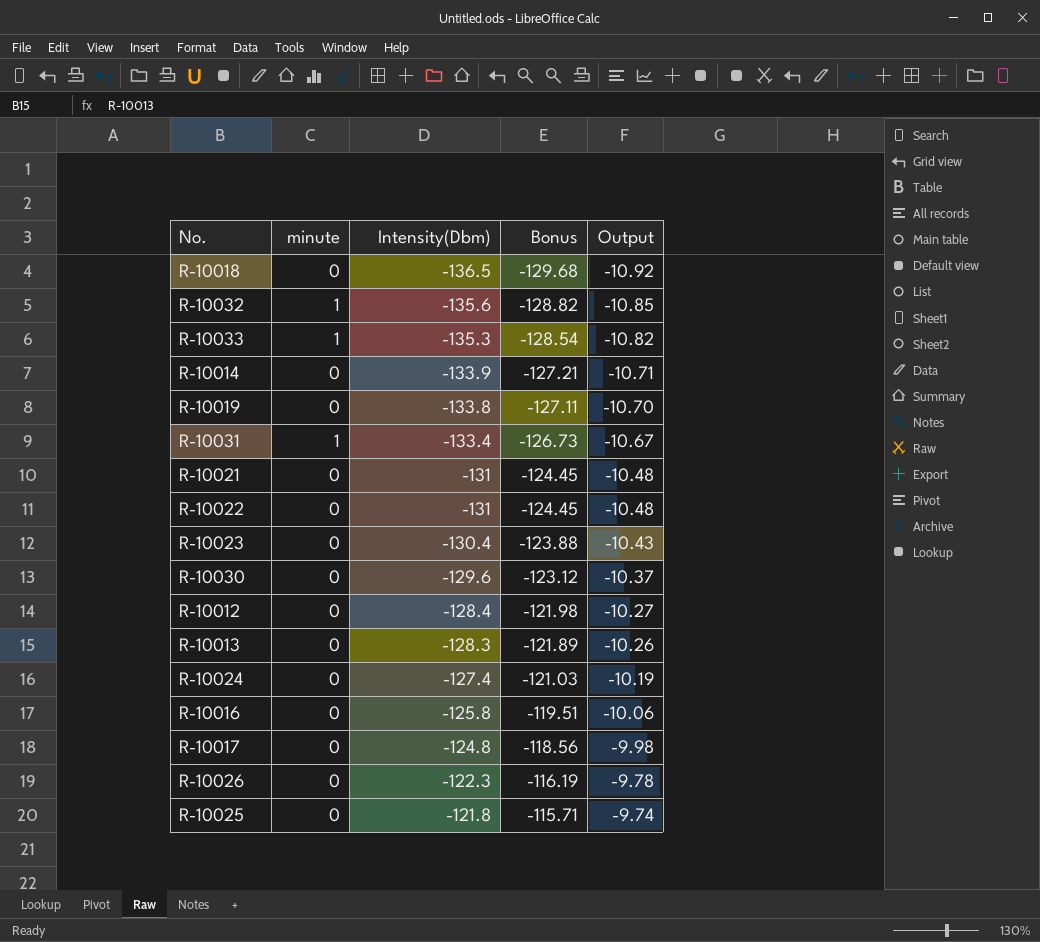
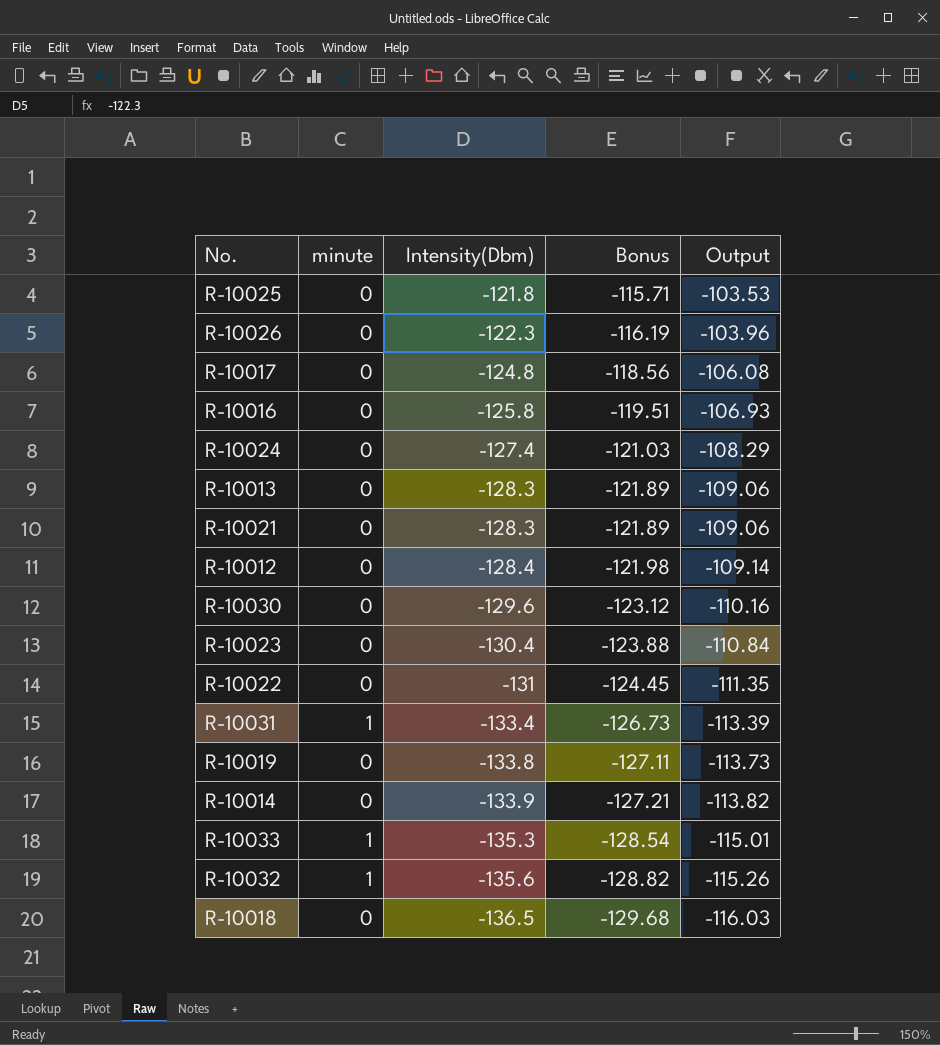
row order: Intensity(Dbm) ascending -> Intensity(Dbm) descending
column Output | formula: [Intensity(Dbm)] * 0.08 -> [Intensity(Dbm)] * 0.85
R-10021 | Intensity(Dbm): -131 -> -128.3
R-10021 | Bonus: -124.45 -> -121.89

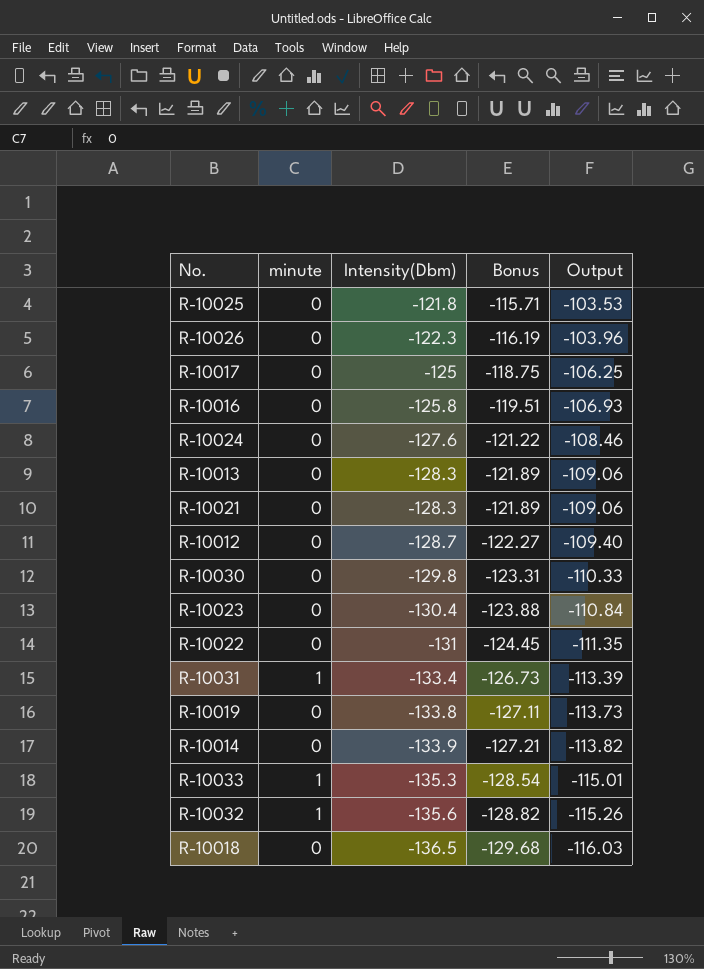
R-10017 | Intensity(Dbm): -124.8 -> -125
R-10017 | Bonus: -118.56 -> -118.75
R-10017 | Output: -106.08 -> -106.25
R-10024 | Intensity(Dbm): -127.4 -> -127.6
R-10024 | Bonus: -121.03 -> -121.22
R-10024 | Output: -108.29 -> -108.46
R-10012 | Intensity(Dbm): -128.4 -> -128.7
R-10012 | Bonus: -121.98 -> -122.27
R-10012 | Output: -109.14 -> -109.40
R-10030 | Intensity(Dbm): -129.6 -> -129.8
R-10030 | Bonus: -123.12 -> -123.31
R-10030 | Output: -110.16 -> -110.33

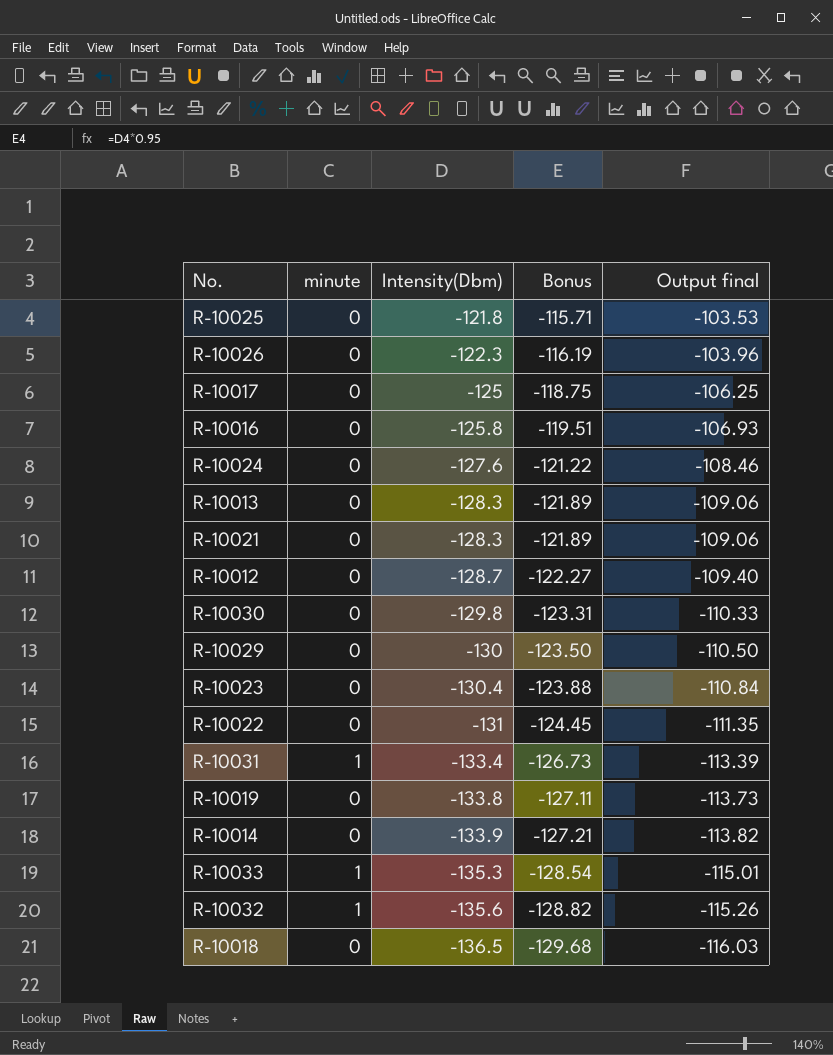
column name: Output -> Output final
row R-10029: none -> 0 | -130 | -123.50 | -110.50

